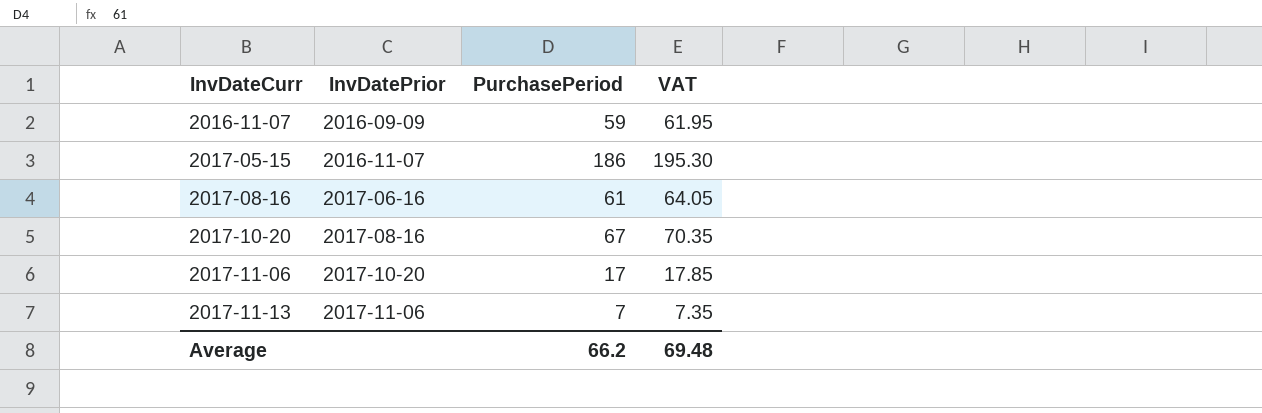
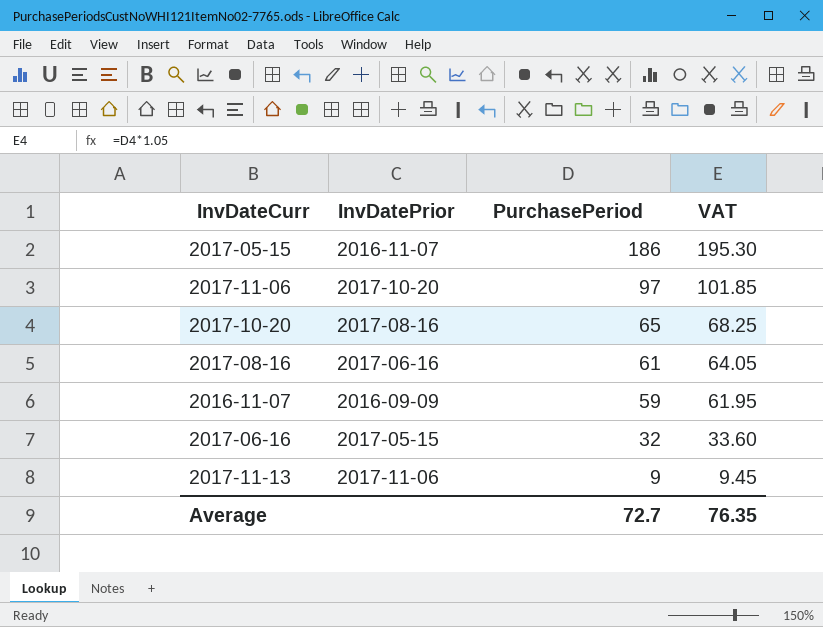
row order: InvDateCurr ascending -> PurchasePeriod descending
2017-11-06 | PurchasePeriod: 17 -> 97
2017-11-06 | VAT: 17.85 -> 101.85
2017-10-20 | PurchasePeriod: 67 -> 65
2017-10-20 | VAT: 70.35 -> 68.25
row 2017-06-16: none -> 2017-05-15 | 32 | 33.60
2017-11-13 | PurchasePeriod: 7 -> 9
2017-11-13 | VAT: 7.35 -> 9.45
Average | PurchasePeriod: 66.2 -> 72.7
Average | VAT: 69.48 -> 76.35

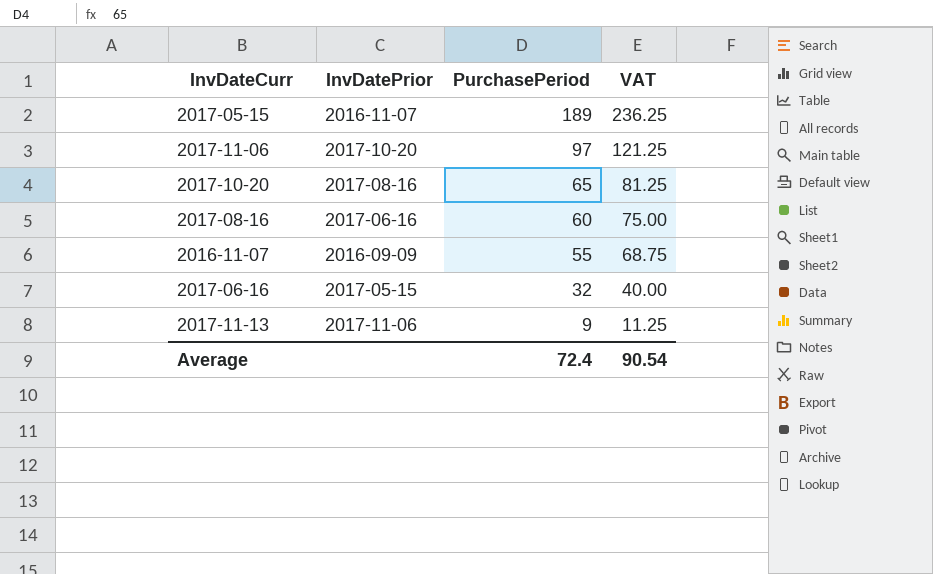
column VAT | formula: [PurchasePeriod] * 1.05 -> [PurchasePeriod] * 1.25
2017-05-15 | PurchasePeriod: 186 -> 189
2017-08-16 | PurchasePeriod: 61 -> 60
2016-11-07 | PurchasePeriod: 59 -> 55
Average | PurchasePeriod: 72.7 -> 72.4
Average | VAT: 76.35 -> 90.54

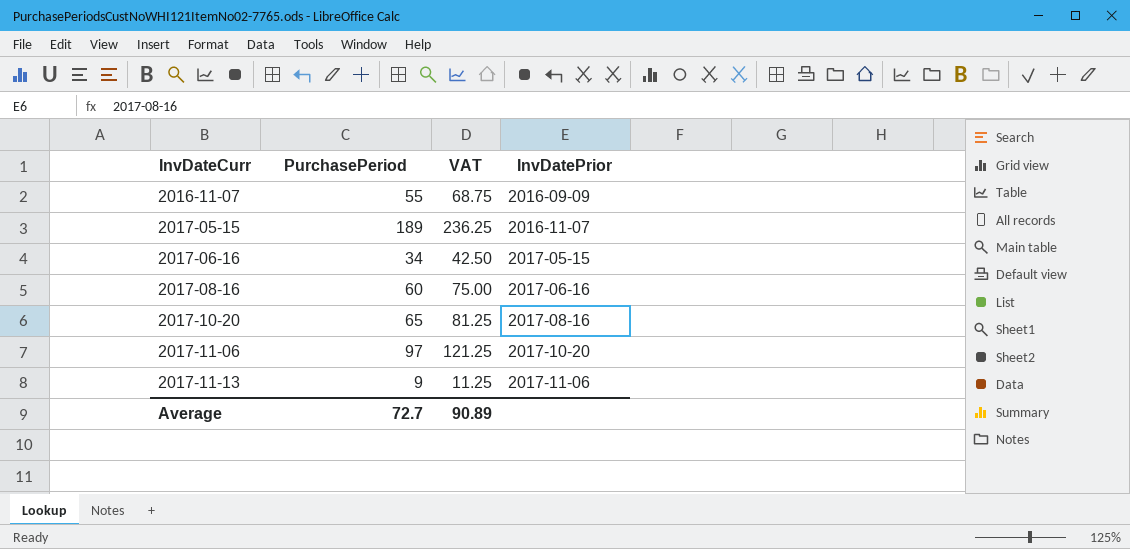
row order: PurchasePeriod descending -> InvDateCurr ascending
column InvDatePrior | position: 2 -> 4
2017-06-16 | PurchasePeriod: 32 -> 34
2017-06-16 | VAT: 40.00 -> 42.50
Average | PurchasePeriod: 72.4 -> 72.7
Average | VAT: 90.54 -> 90.89

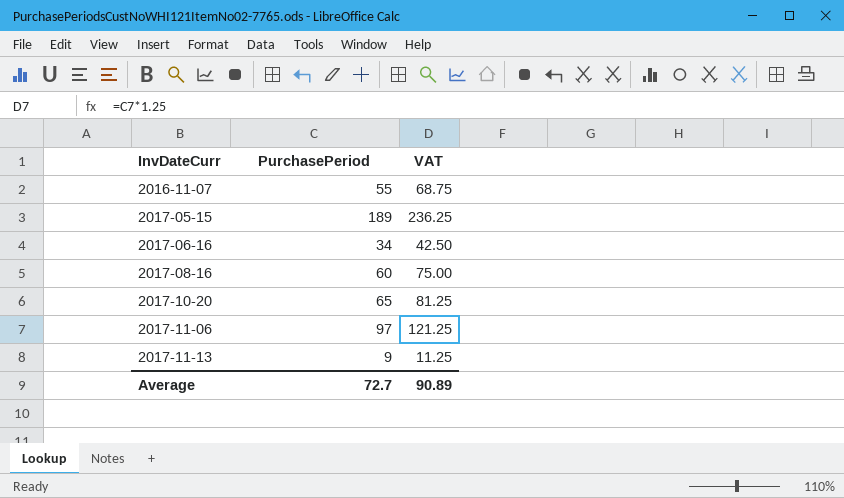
column InvDatePrior | position: 4 -> none

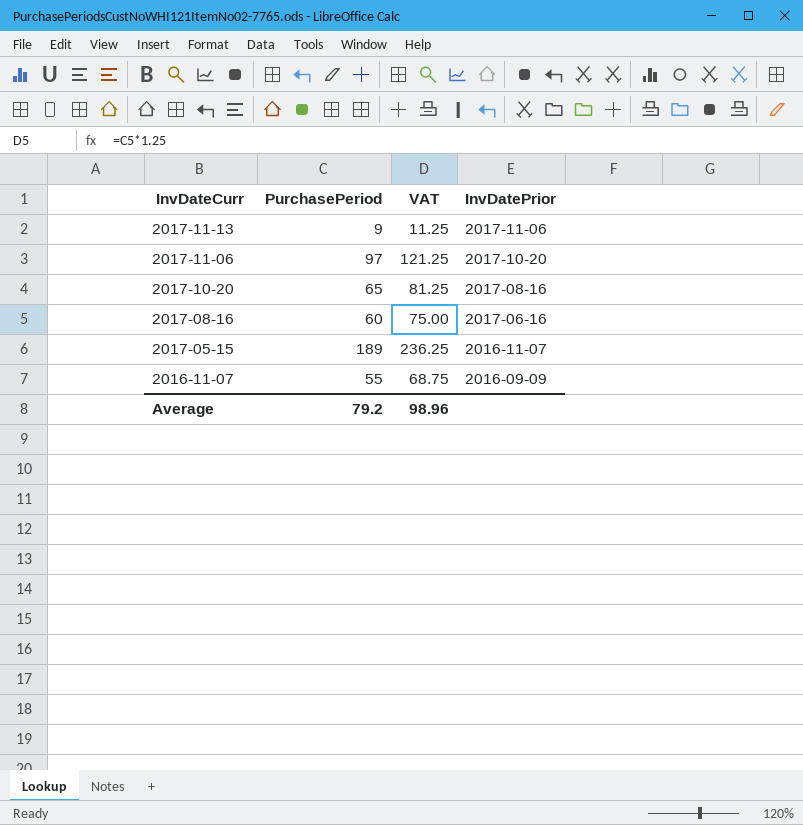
row order: InvDateCurr ascending -> InvDateCurr descending
column InvDatePrior | position: none -> 4
row 2017-06-16: 34 | 42.50 -> none
Average | PurchasePeriod: 72.7 -> 79.2
Average | VAT: 90.89 -> 98.96

